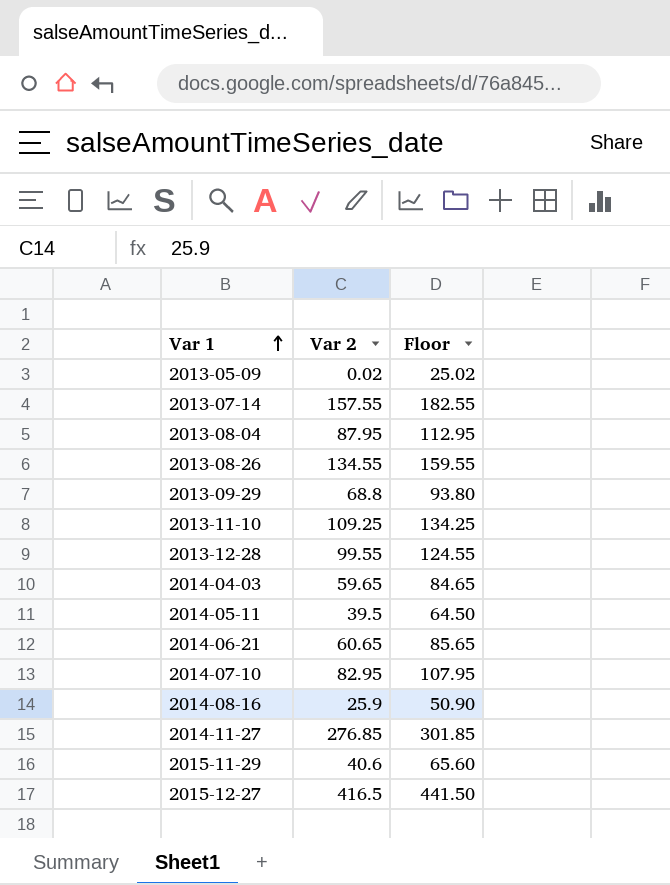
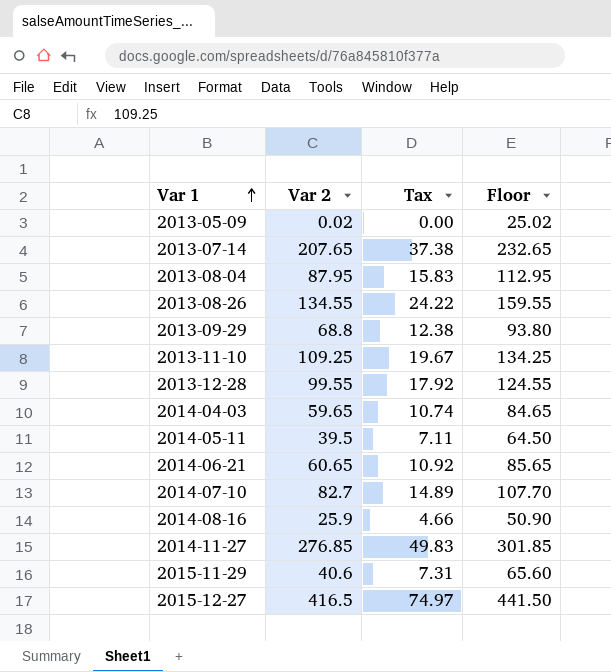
column Tax | formula: none -> [Var 2] * 0.18
2013-07-14 | Var 2: 157.55 -> 207.65
2013-07-14 | Floor: 182.55 -> 232.65
2014-07-10 | Var 2: 82.95 -> 82.7
2014-07-10 | Floor: 107.95 -> 107.70

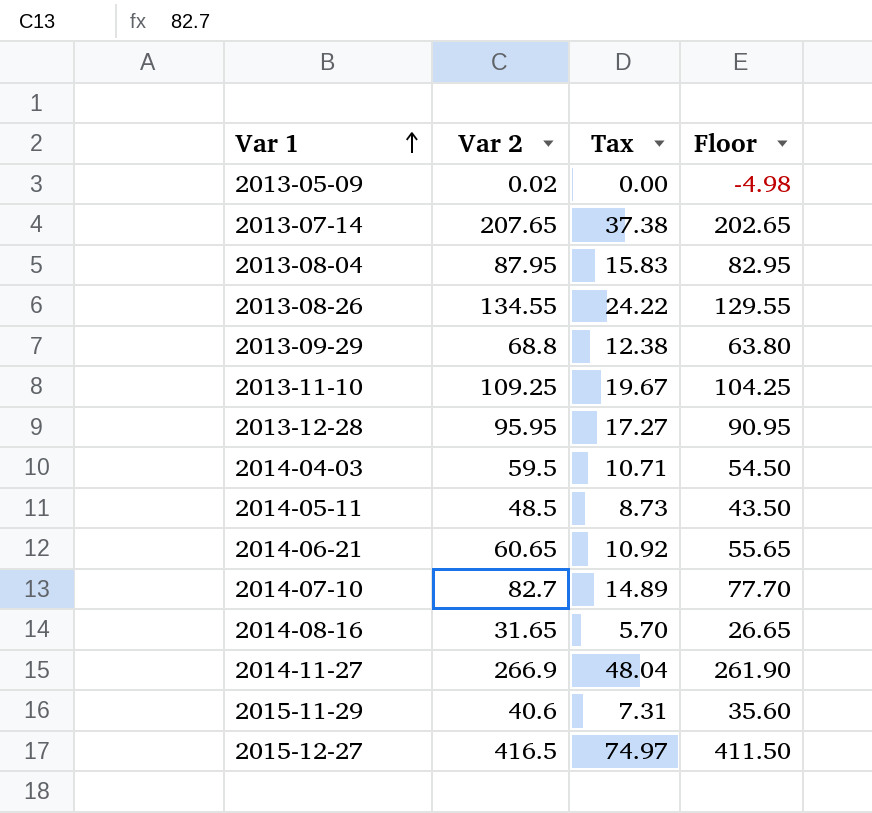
column Floor | formula: [Var 2] + 25 -> [Var 2] - 5
2013-12-28 | Var 2: 99.55 -> 95.95
2013-12-28 | Tax: 17.92 -> 17.27
2014-04-03 | Var 2: 59.65 -> 59.5
2014-04-03 | Tax: 10.74 -> 10.71
2014-05-11 | Var 2: 39.5 -> 48.5
2014-05-11 | Tax: 7.11 -> 8.73
2014-08-16 | Var 2: 25.9 -> 31.65
2014-08-16 | Tax: 4.66 -> 5.70
2014-11-27 | Var 2: 276.85 -> 266.9
2014-11-27 | Tax: 49.83 -> 48.04

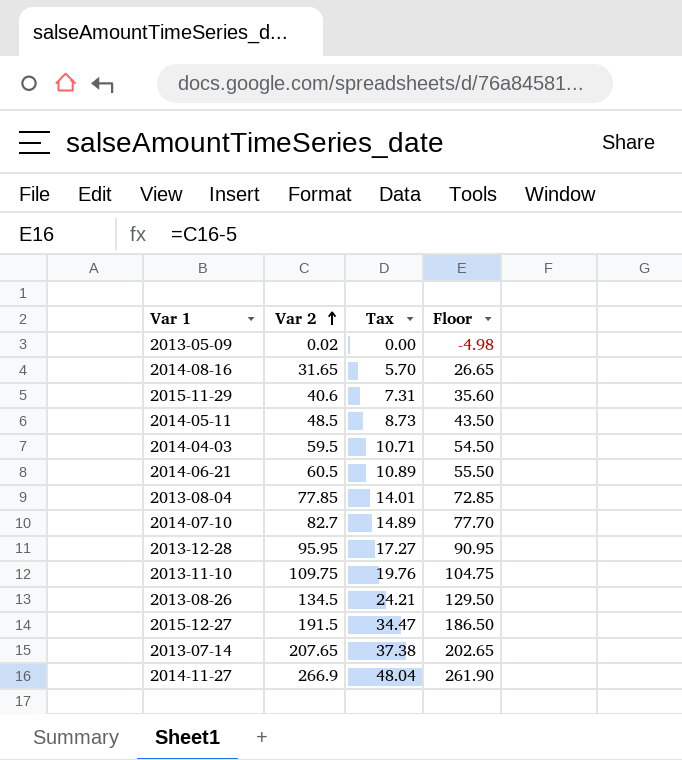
row order: Var 1 ascending -> Var 2 ascending
row 2013-09-29: 68.8 | 12.38 | 63.80 -> none
2014-06-21 | Var 2: 60.65 -> 60.5
2014-06-21 | Tax: 10.92 -> 10.89
2014-06-21 | Floor: 55.65 -> 55.50
2013-08-04 | Var 2: 87.95 -> 77.85
2013-08-04 | Tax: 15.83 -> 14.01
2013-08-04 | Floor: 82.95 -> 72.85
2013-11-10 | Var 2: 109.25 -> 109.75
2013-11-10 | Tax: 19.67 -> 19.76
2013-11-10 | Floor: 104.25 -> 104.75
2013-08-26 | Var 2: 134.55 -> 134.5
2013-08-26 | Tax: 24.22 -> 24.21
2013-08-26 | Floor: 129.55 -> 129.50
2015-12-27 | Var 2: 416.5 -> 191.5
2015-12-27 | Tax: 74.97 -> 34.47
2015-12-27 | Floor: 411.50 -> 186.50

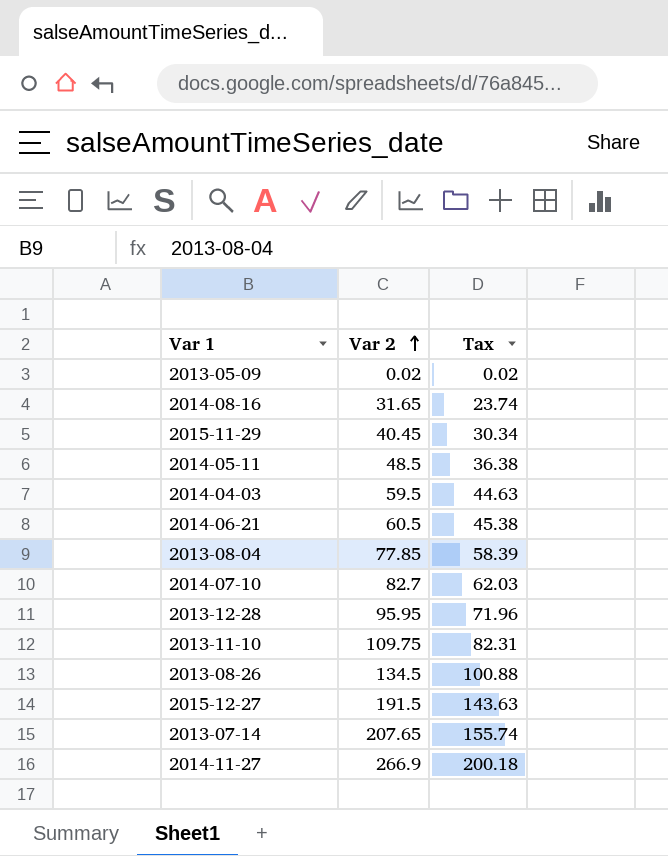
column Floor | formula: [Var 2] - 5 -> none
column Tax | formula: [Var 2] * 0.18 -> [Var 2] * 0.75
2015-11-29 | Var 2: 40.6 -> 40.45

